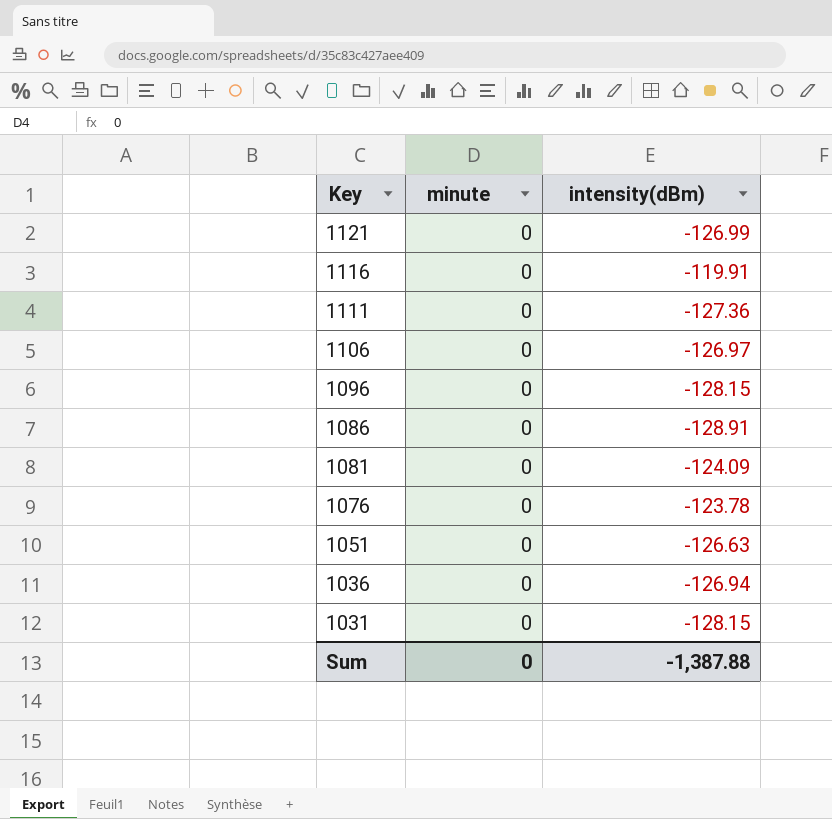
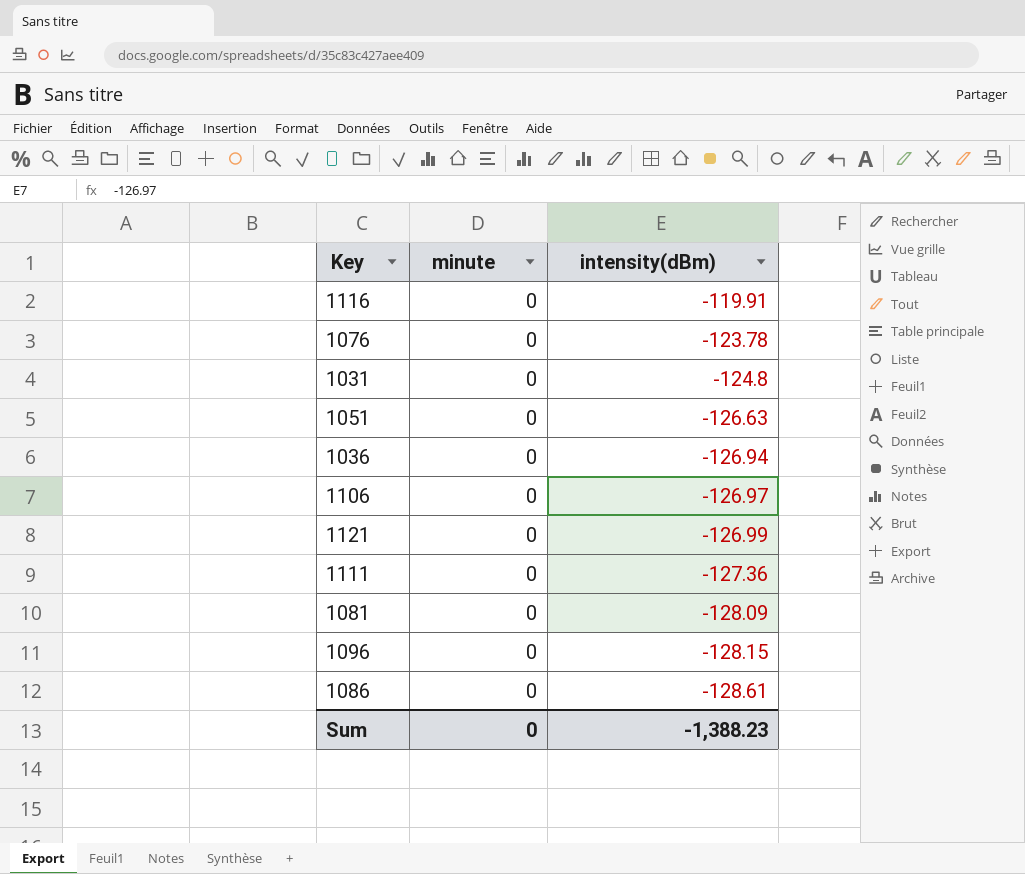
row order: Key descending -> intensity(dBm) descending
1031 | intensity(dBm): -128.15 -> -124.8
1081 | intensity(dBm): -124.09 -> -128.09
1086 | intensity(dBm): -128.91 -> -128.61
Sum | intensity(dBm): -1,387.88 -> -1,388.23

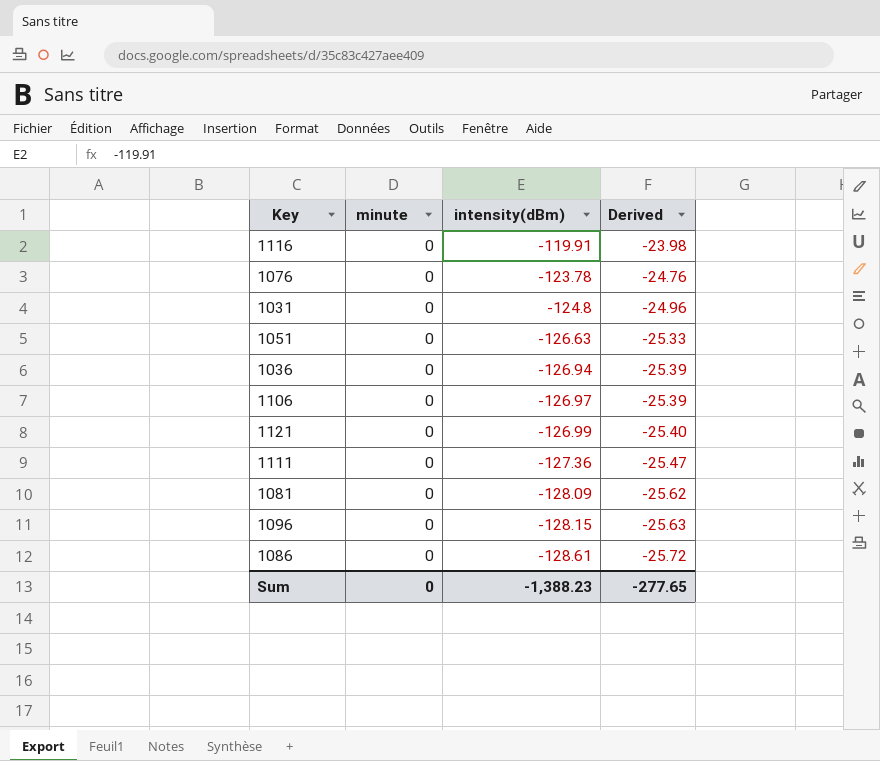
column Derived | formula: none -> [intensity(dBm)] * 0.2

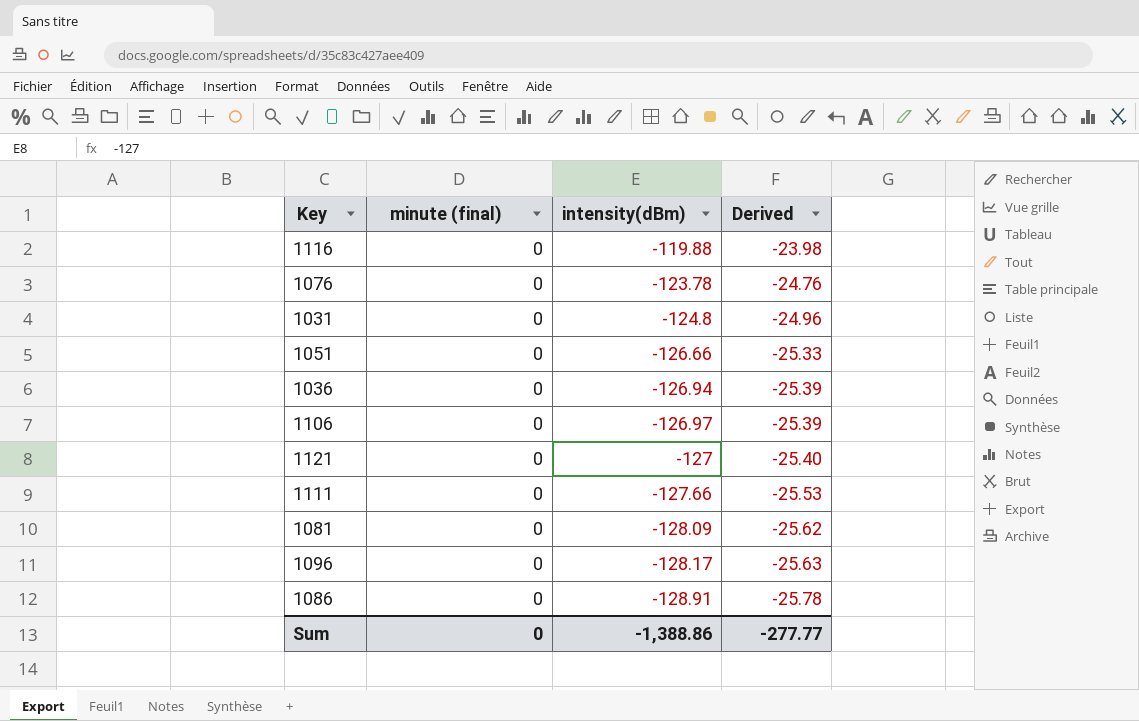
column name: minute -> minute (final)
1116 | intensity(dBm): -119.91 -> -119.88
1051 | intensity(dBm): -126.63 -> -126.66
1121 | intensity(dBm): -126.99 -> -127
1111 | intensity(dBm): -127.36 -> -127.66
1111 | Derived: -25.47 -> -25.53
1096 | intensity(dBm): -128.15 -> -128.17
1086 | intensity(dBm): -128.61 -> -128.91
1086 | Derived: -25.72 -> -25.78
Sum | intensity(dBm): -1,388.23 -> -1,388.86
Sum | Derived: -277.65 -> -277.77

